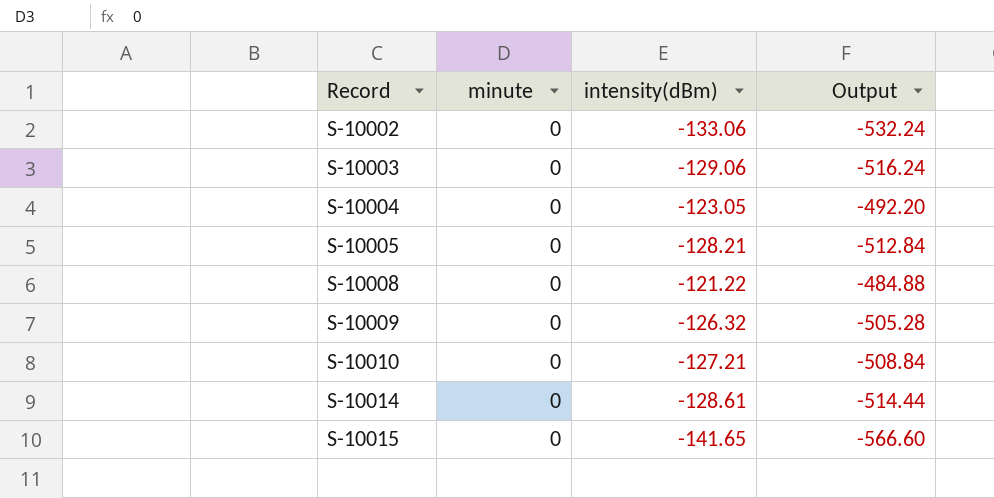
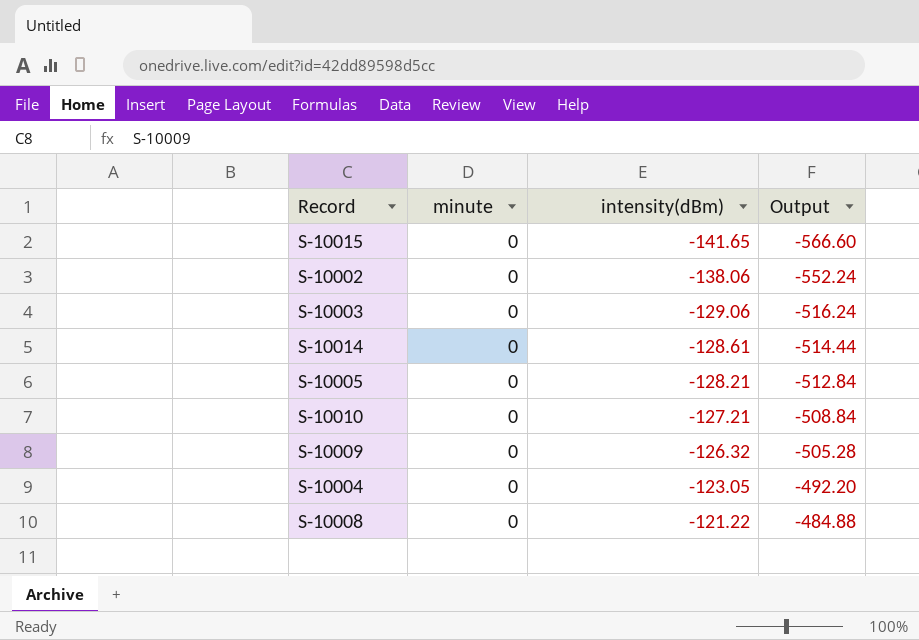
row order: Record ascending -> intensity(dBm) ascending
S-10002 | intensity(dBm): -133.06 -> -138.06
S-10002 | Output: -532.24 -> -552.24

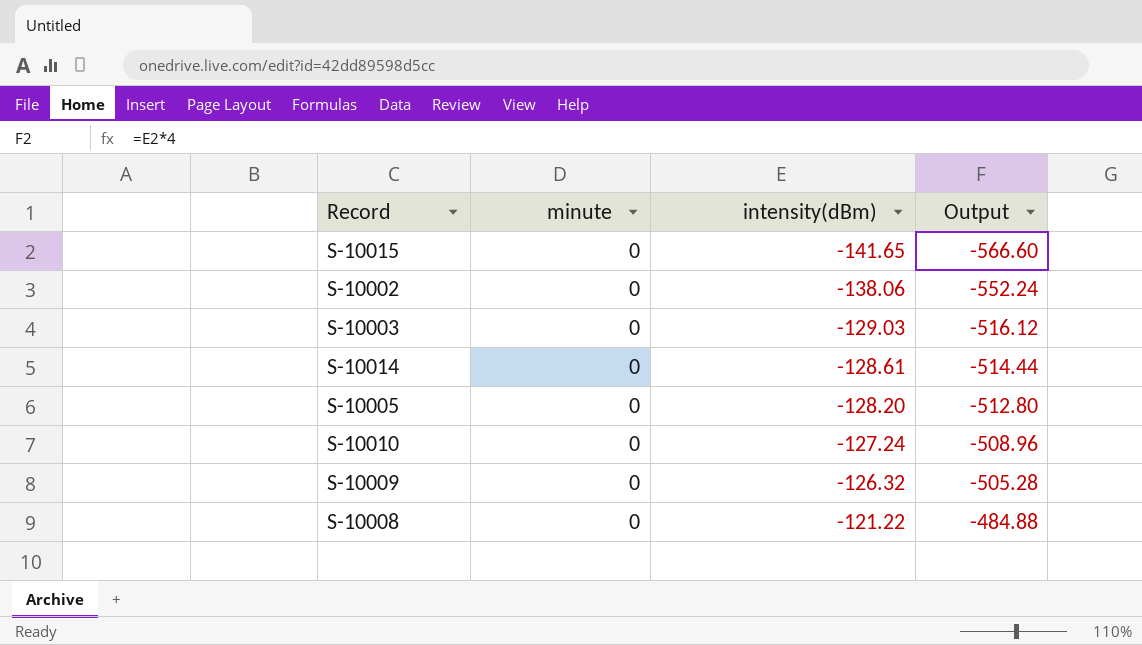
row S-10004: 0 | -123.05 | -492.20 -> none
S-10003 | intensity(dBm): -129.06 -> -129.03
S-10003 | Output: -516.24 -> -516.12
S-10005 | intensity(dBm): -128.21 -> -128.20
S-10005 | Output: -512.84 -> -512.80
S-10010 | intensity(dBm): -127.21 -> -127.24
S-10010 | Output: -508.84 -> -508.96

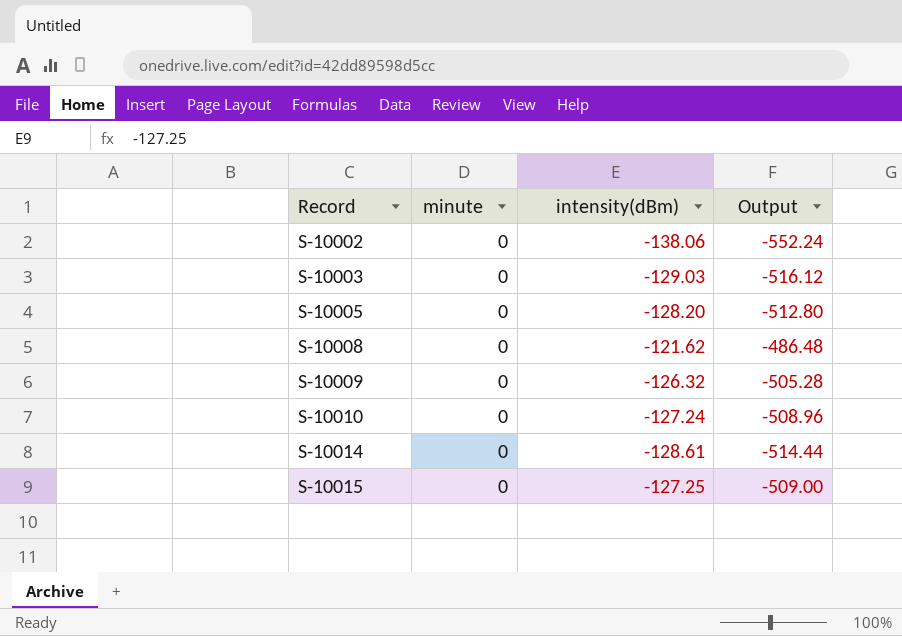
row order: intensity(dBm) ascending -> Record ascending
S-10008 | intensity(dBm): -121.22 -> -121.62
S-10008 | Output: -484.88 -> -486.48
S-10015 | intensity(dBm): -141.65 -> -127.25
S-10015 | Output: -566.60 -> -509.00

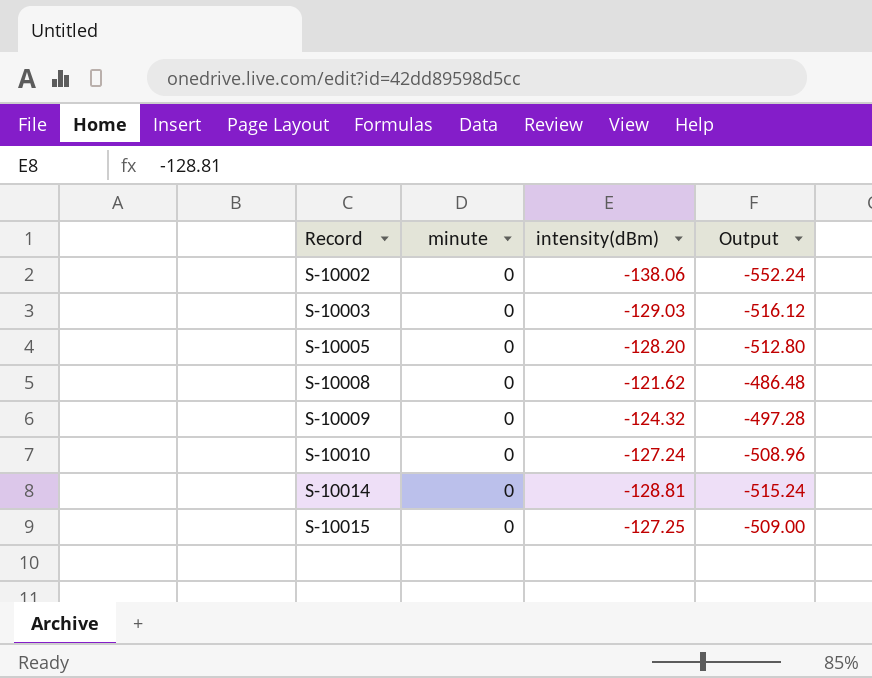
S-10009 | intensity(dBm): -126.32 -> -124.32
S-10009 | Output: -505.28 -> -497.28
S-10014 | intensity(dBm): -128.61 -> -128.81
S-10014 | Output: -514.44 -> -515.24

